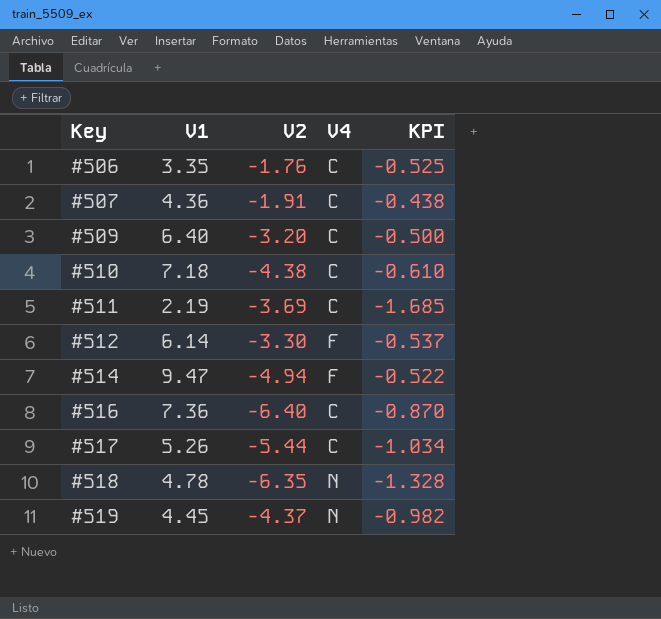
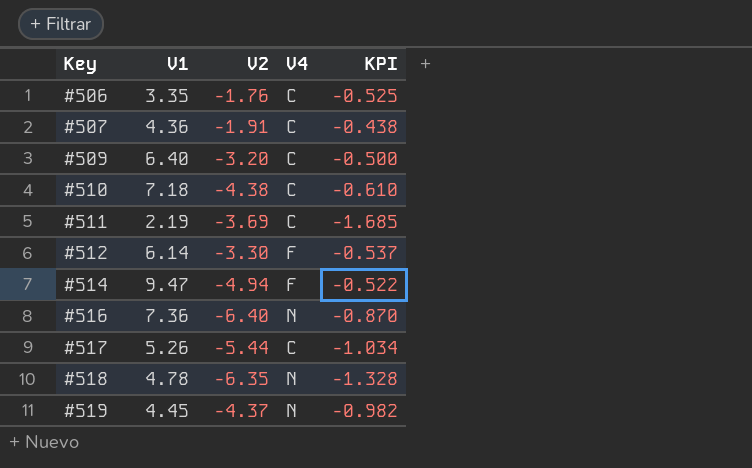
#516 | V4: C -> N

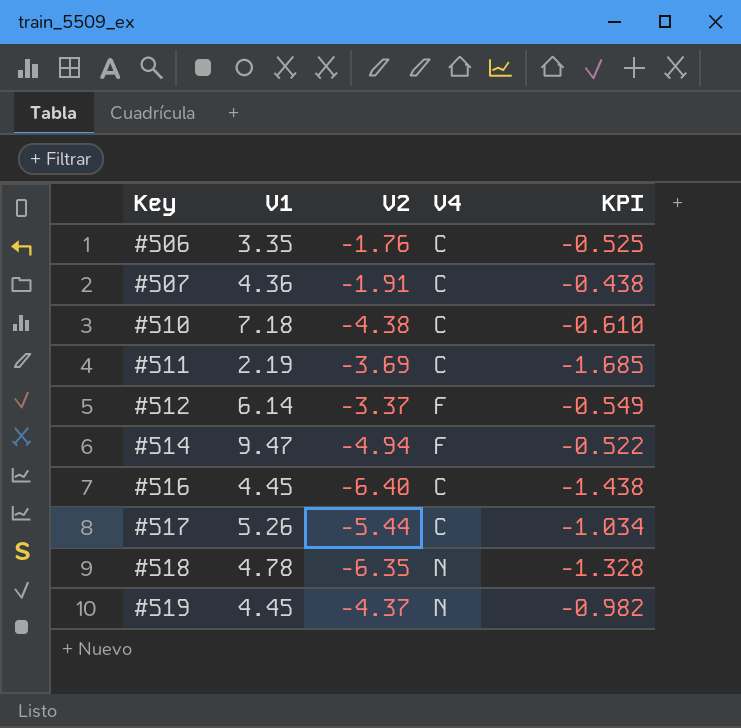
row #509: 6.40 | -3.20 | C | -0.500 -> none
#512 | V2: -3.30 -> -3.37
#512 | KPI: -0.537 -> -0.549
#516 | V1: 7.36 -> 4.45
#516 | V4: N -> C
#516 | KPI: -0.870 -> -1.438

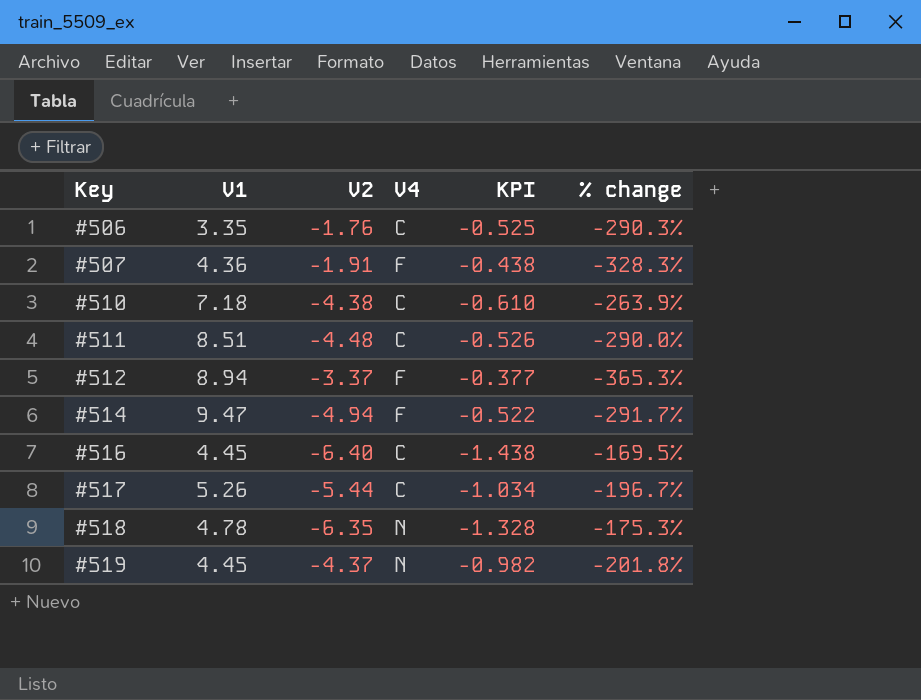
column % change | formula: none -> ([V1] - [V2]) / [V2]
#507 | V4: C -> F
#511 | V1: 2.19 -> 8.51
#511 | V2: -3.69 -> -4.48
#511 | KPI: -1.685 -> -0.526
#512 | V1: 6.14 -> 8.94
#512 | KPI: -0.549 -> -0.377

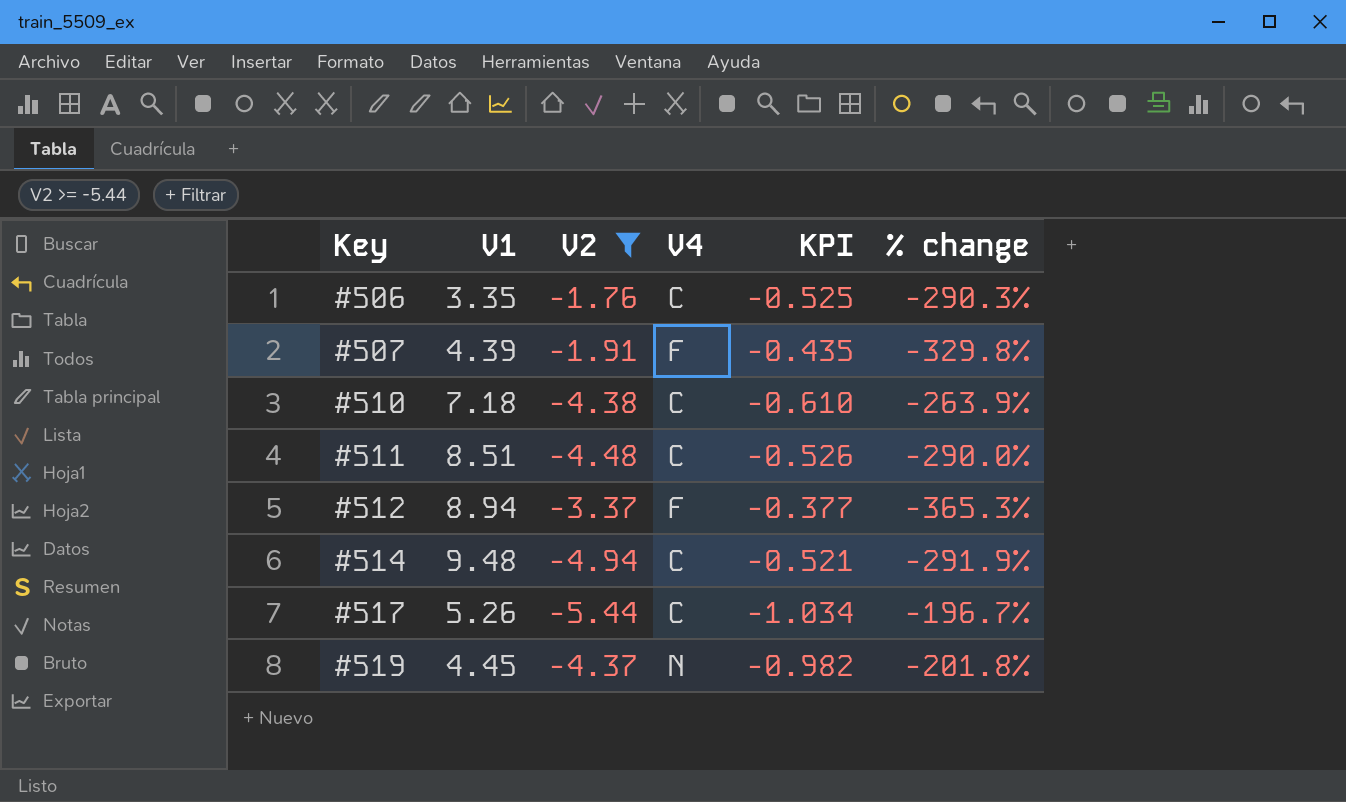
filter: none -> V2 >= -5.44
#507 | V1: 4.36 -> 4.39
#507 | KPI: -0.438 -> -0.435
#507 | % change: -328.3% -> -329.8%
#514 | V1: 9.47 -> 9.48
#514 | V4: F -> C
#514 | KPI: -0.522 -> -0.521
#514 | % change: -291.7% -> -291.9%

